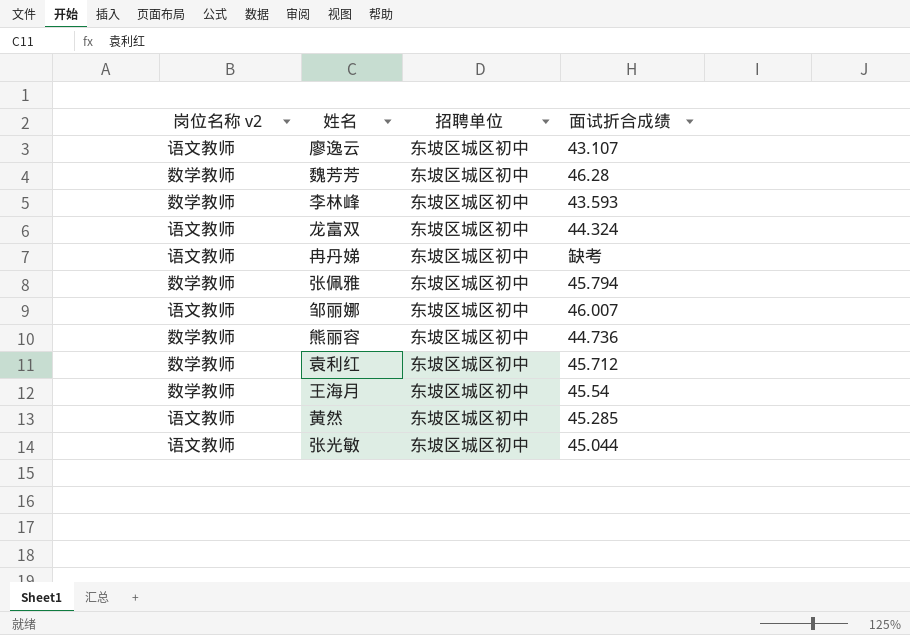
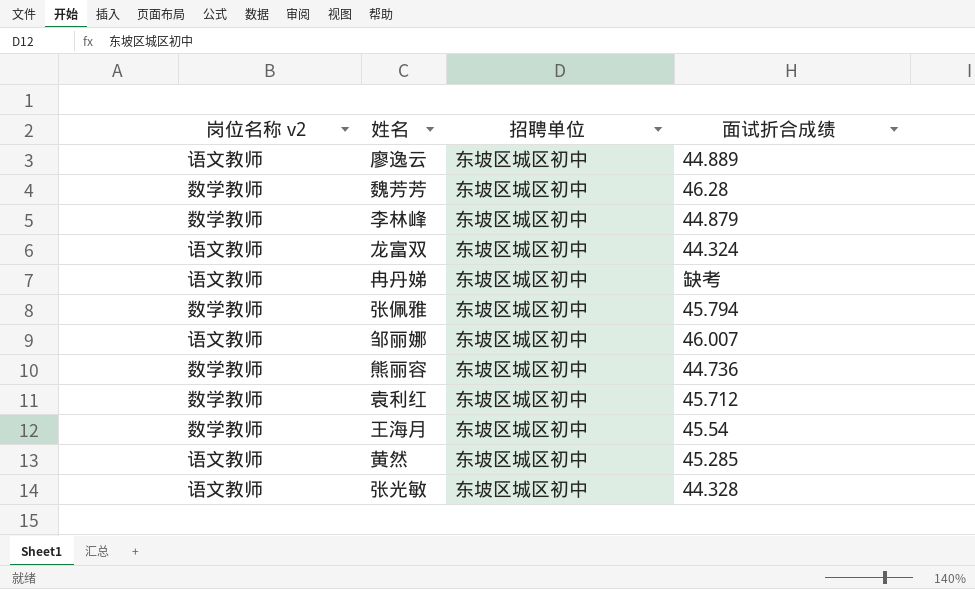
廖逸云 | 面试折合成绩: 43.107 -> 44.889
李林峰 | 面试折合成绩: 43.593 -> 44.879
张光敏 | 面试折合成绩: 45.044 -> 44.328

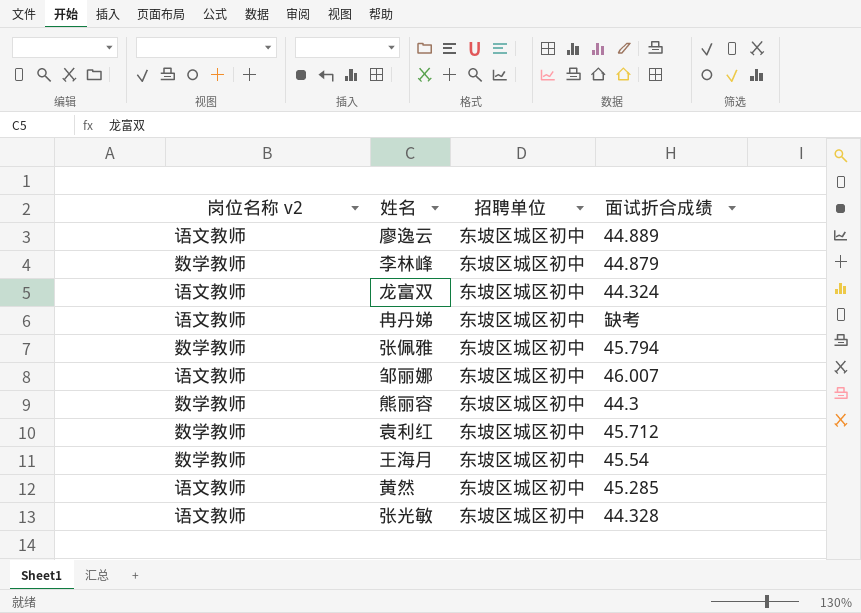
row 魏芳芳: 数学教师 | 东坡区城区初中 | 46.28 -> none
熊丽容 | 面试折合成绩: 44.736 -> 44.3

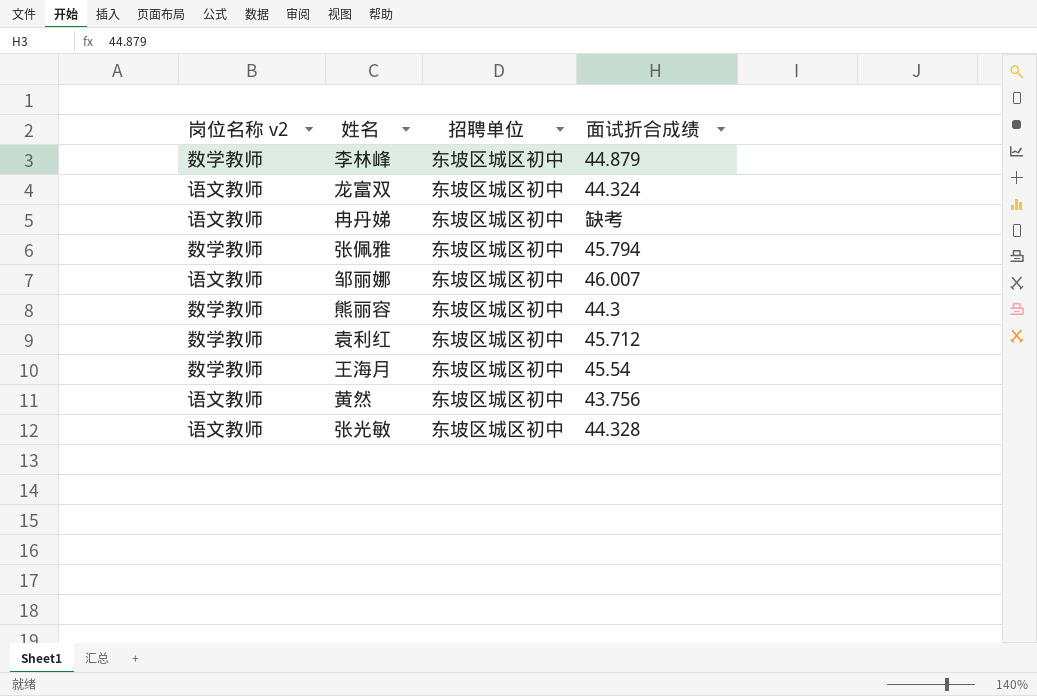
row 廖逸云: 语文教师 | 东坡区城区初中 | 44.889 -> none
黄然 | 面试折合成绩: 45.285 -> 43.756

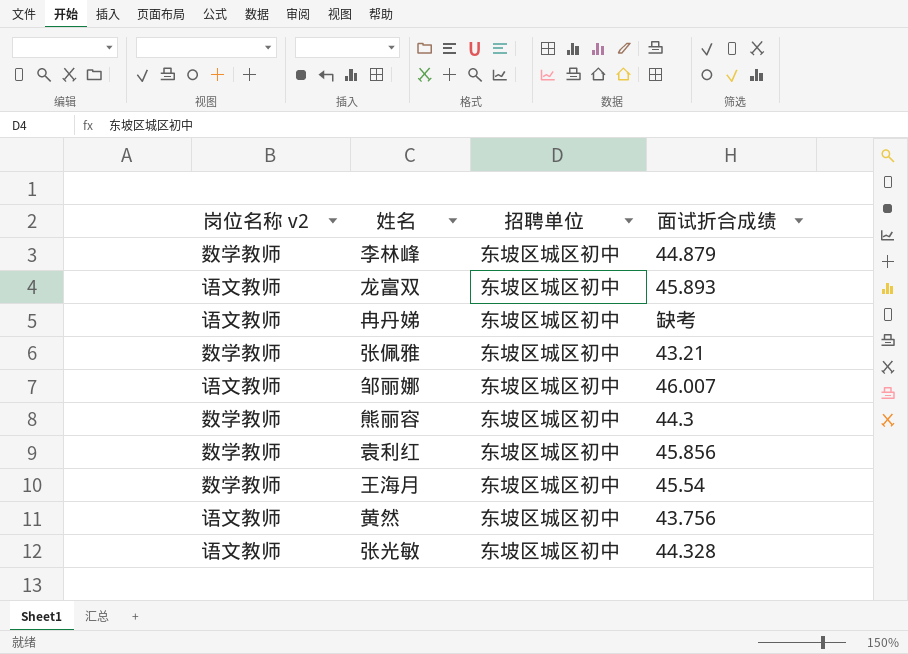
龙富双 | 面试折合成绩: 44.324 -> 45.893
张佩雅 | 面试折合成绩: 45.794 -> 43.21
袁利红 | 面试折合成绩: 45.712 -> 45.856

